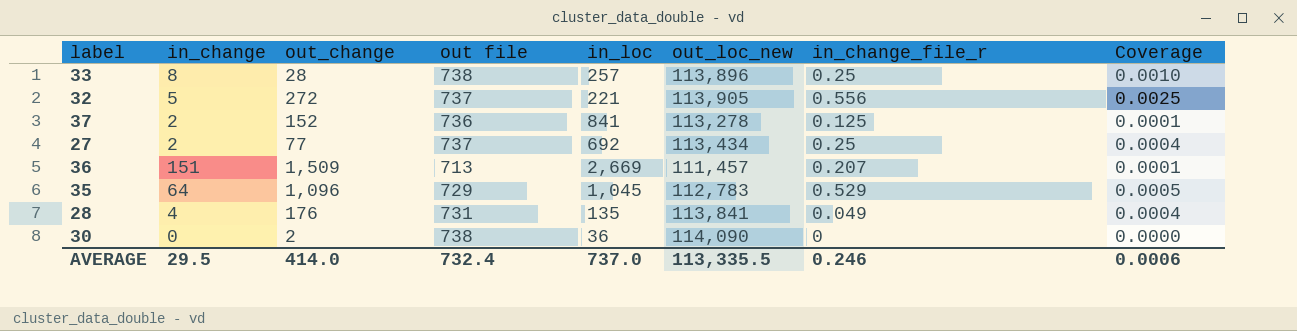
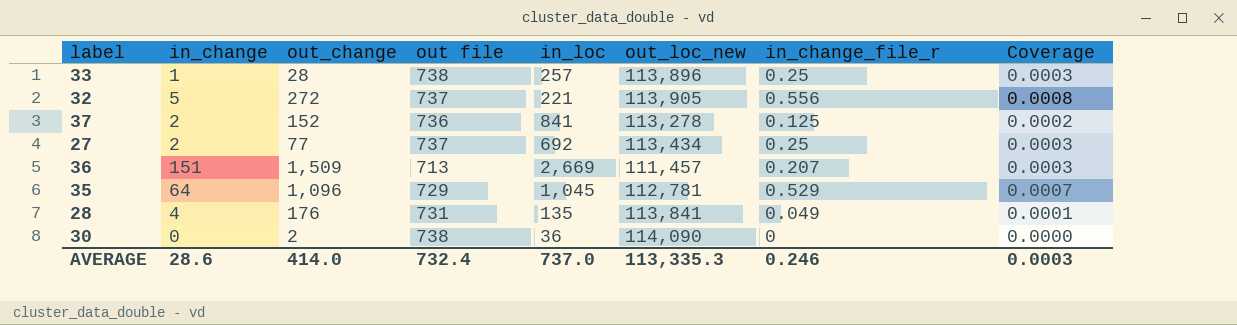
column Coverage | formula: [in_change_file_r] / [in_loc] -> [in_change_file_r] / [out file]
33 | in_change: 8 -> 1
35 | out_loc_new: 112,783 -> 112,781
AVERAGE | in_change: 29.5 -> 28.6
AVERAGE | out_loc_new: 113,335.5 -> 113,335.3
AVERAGE | Coverage: 0.0006 -> 0.0003

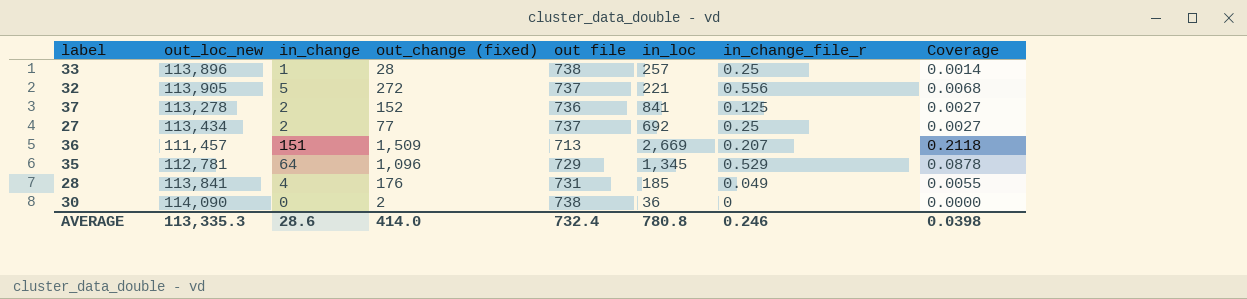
column out_loc_new | position: 6 -> 2
column name: out_change -> out_change (fixed)
column Coverage | formula: [in_change_file_r] / [out file] -> [in_change] / [out file]
35 | in_loc: 1,045 -> 1,345
28 | in_loc: 135 -> 185
AVERAGE | in_loc: 737.0 -> 780.8
AVERAGE | Coverage: 0.0003 -> 0.0398

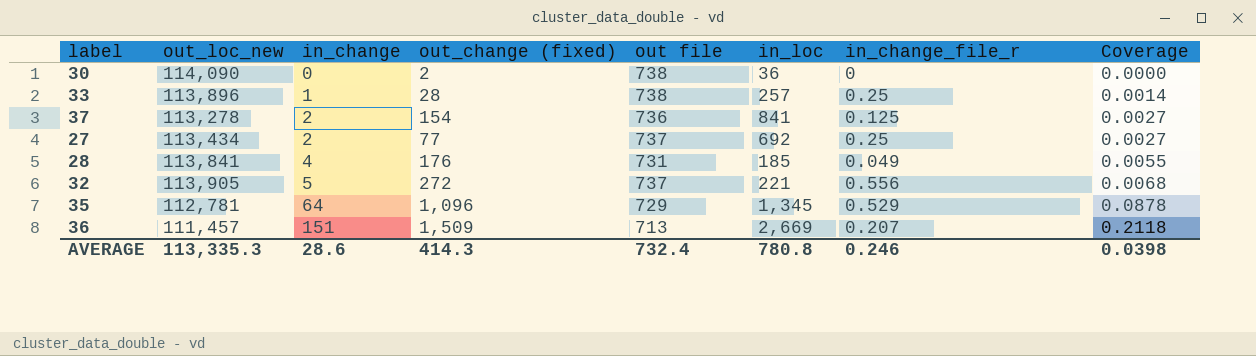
row order: none -> in_change ascending
37 | out_change (fixed): 152 -> 154
AVERAGE | out_change (fixed): 414.0 -> 414.3

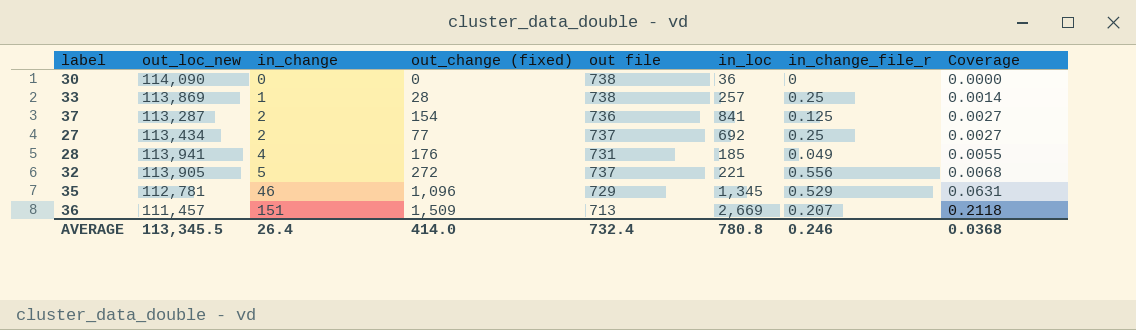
30 | out_change (fixed): 2 -> 0
33 | out_loc_new: 113,896 -> 113,869
37 | out_loc_new: 113,278 -> 113,287
28 | out_loc_new: 113,841 -> 113,941
35 | in_change: 64 -> 46
35 | Coverage: 0.0878 -> 0.0631
AVERAGE | out_loc_new: 113,335.3 -> 113,345.5
AVERAGE | in_change: 28.6 -> 26.4
AVERAGE | out_change (fixed): 414.3 -> 414.0
AVERAGE | Coverage: 0.0398 -> 0.0368

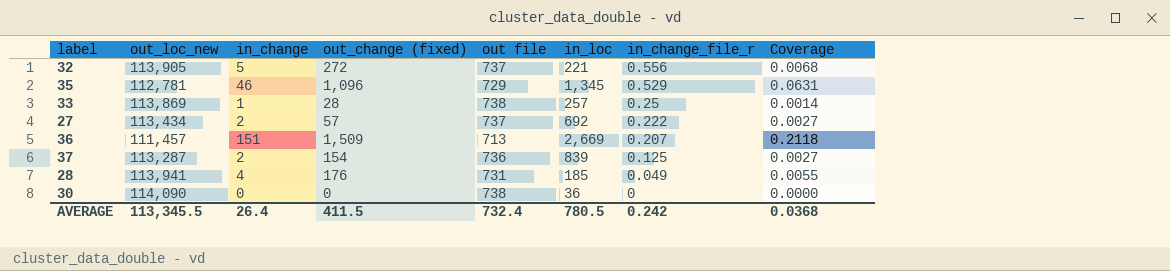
row order: in_change ascending -> in_change_file_r descending
27 | out_change (fixed): 77 -> 57
27 | in_change_file_r: 0.25 -> 0.222
37 | in_loc: 841 -> 839
AVERAGE | out_change (fixed): 414.0 -> 411.5
AVERAGE | in_loc: 780.8 -> 780.5
AVERAGE | in_change_file_r: 0.246 -> 0.242

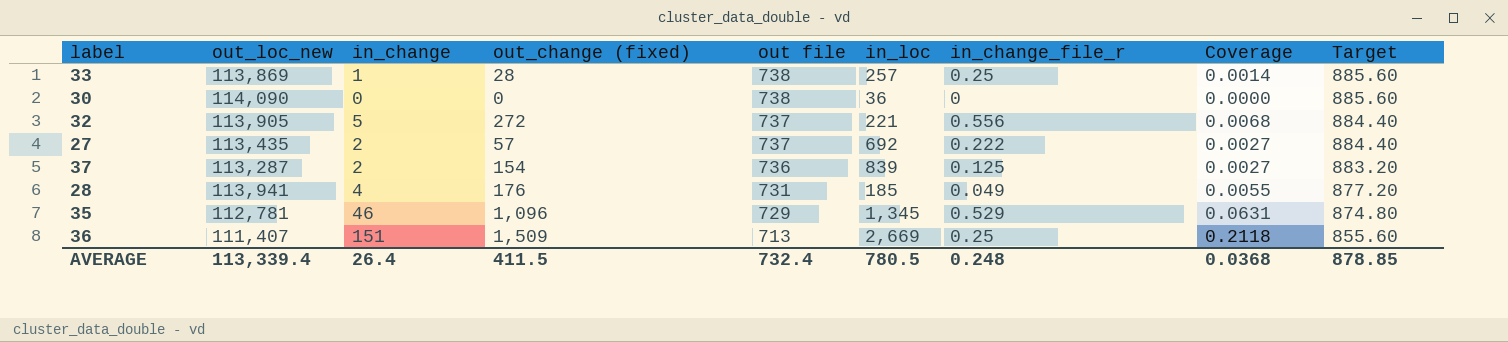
row order: in_change_file_r descending -> out file descending
column Target | formula: none -> [out file] * 1.2
27 | out_loc_new: 113,434 -> 113,435
36 | out_loc_new: 111,457 -> 111,407
36 | in_change_file_r: 0.207 -> 0.25
AVERAGE | out_loc_new: 113,345.5 -> 113,339.4
AVERAGE | in_change_file_r: 0.242 -> 0.248

